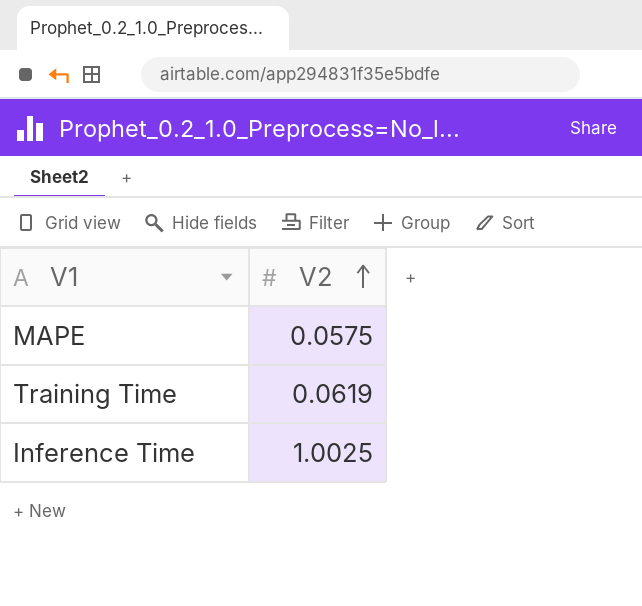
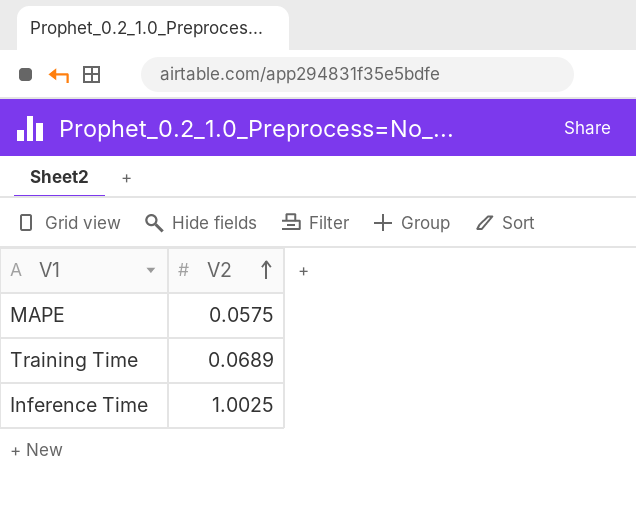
Training Time | V2: 0.0619 -> 0.0689

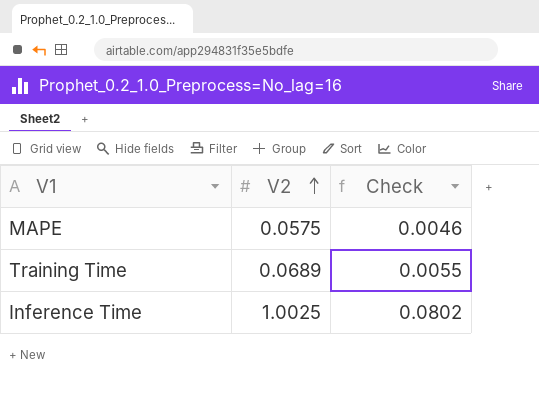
column Check | formula: none -> [V2] * 0.08

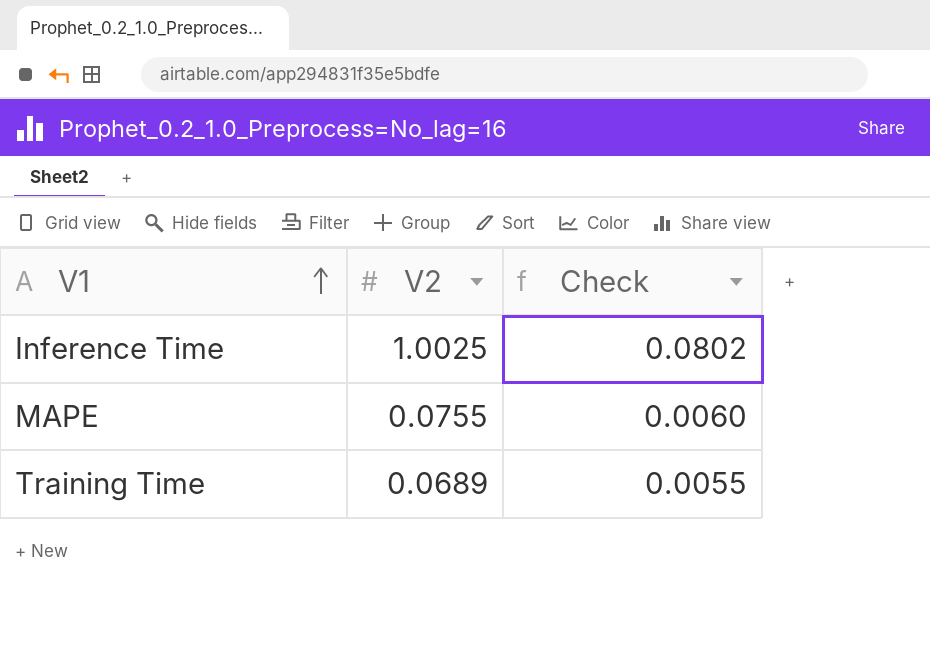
row order: V2 ascending -> V1 ascending
MAPE | V2: 0.0575 -> 0.0755
MAPE | Check: 0.0046 -> 0.0060

